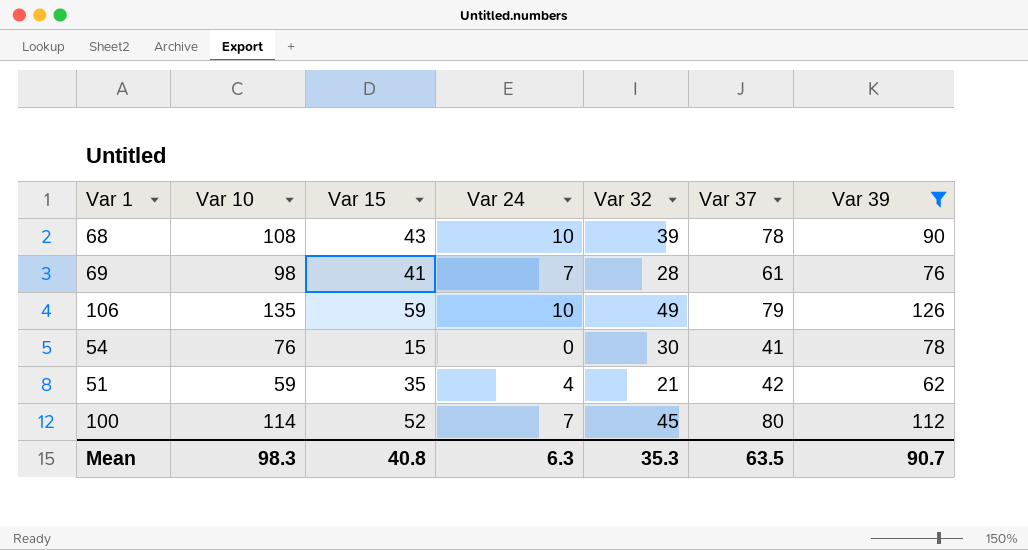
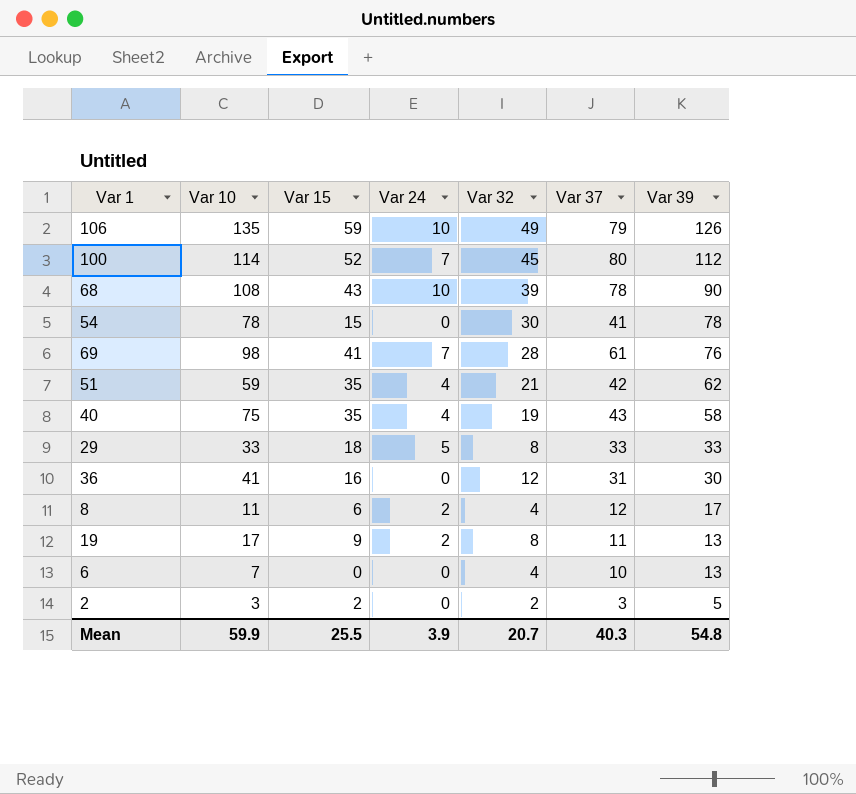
filter: Var 39 >= 62 -> none
row order: none -> Var 39 descending
54 | Var 10: 76 -> 78
Mean | Var 10: 98.3 -> 59.9
Mean | Var 15: 40.8 -> 25.5
Mean | Var 24: 6.3 -> 3.9
Mean | Var 32: 35.3 -> 20.7
Mean | Var 37: 63.5 -> 40.3
Mean | Var 39: 90.7 -> 54.8

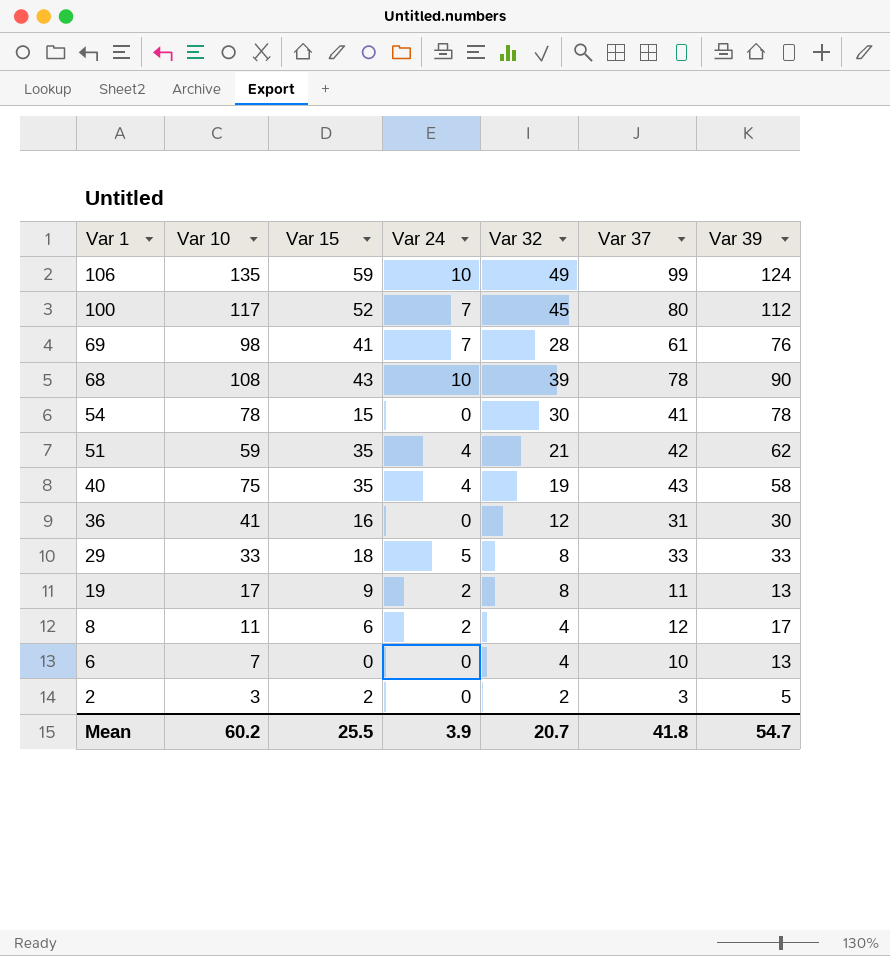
row order: Var 39 descending -> Var 1 descending
106 | Var 37: 79 -> 99
106 | Var 39: 126 -> 124
100 | Var 10: 114 -> 117
Mean | Var 10: 59.9 -> 60.2
Mean | Var 37: 40.3 -> 41.8
Mean | Var 39: 54.8 -> 54.7

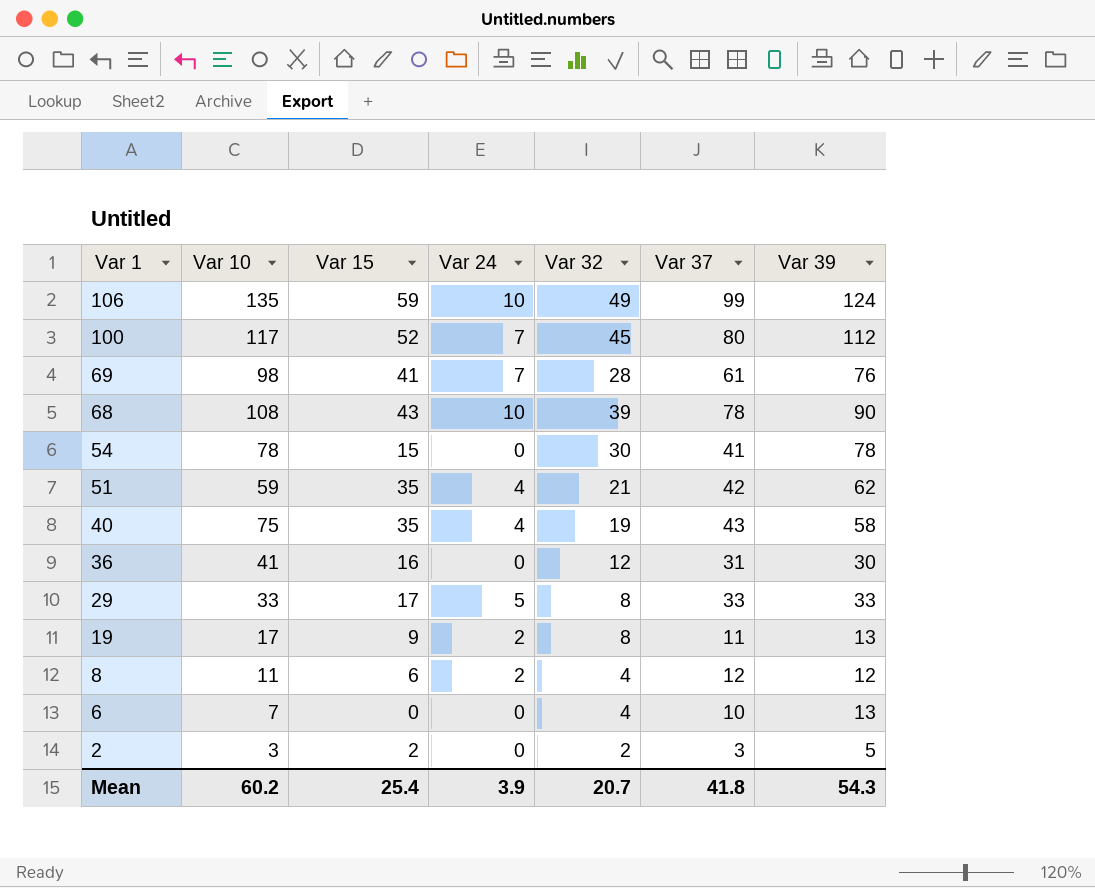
29 | Var 15: 18 -> 17
8 | Var 39: 17 -> 12
Mean | Var 15: 25.5 -> 25.4
Mean | Var 39: 54.7 -> 54.3

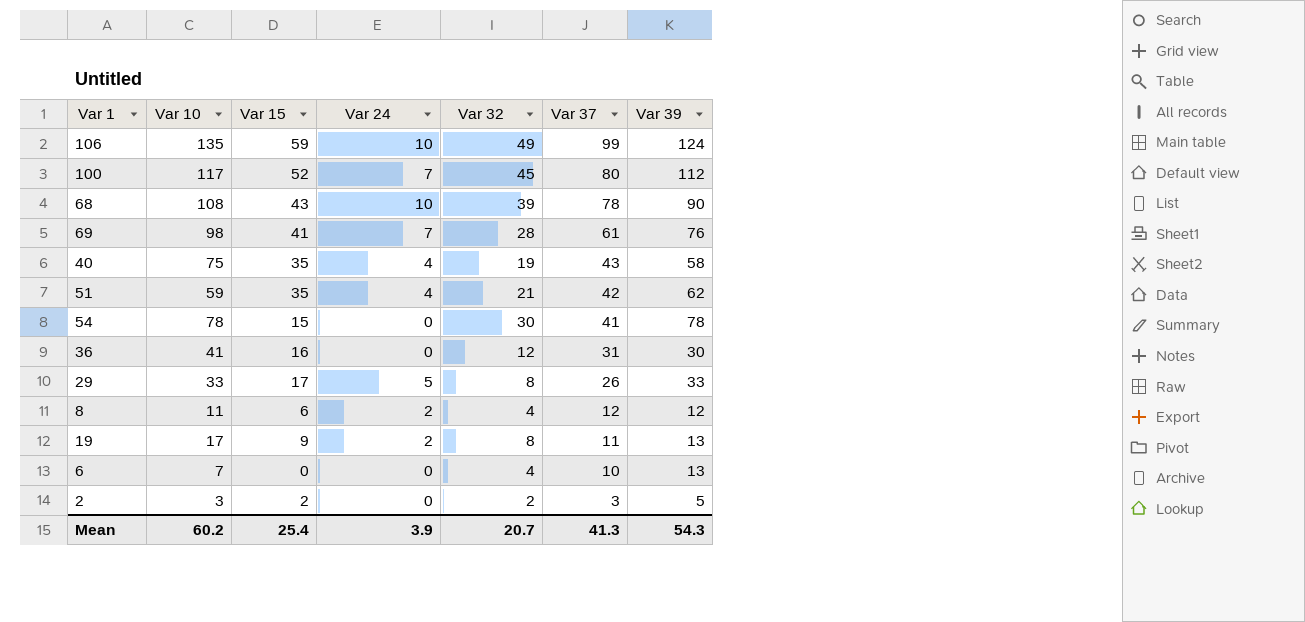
row order: Var 1 descending -> Var 37 descending
29 | Var 37: 33 -> 26
Mean | Var 37: 41.8 -> 41.3

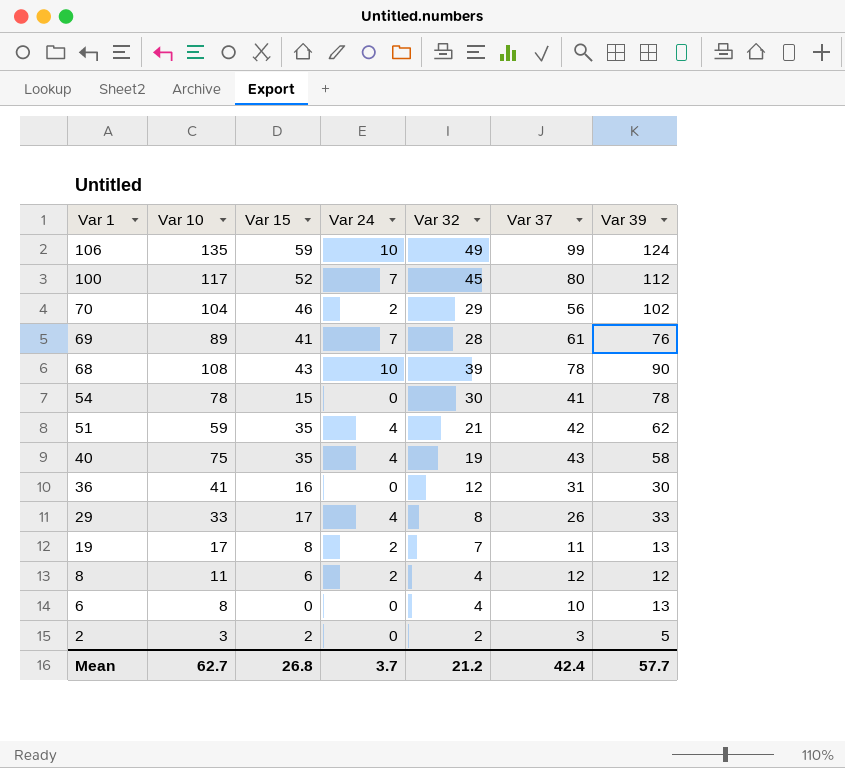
row order: Var 37 descending -> Var 1 descending
row 70: none -> 104 | 46 | 2 | 29 | 56 | 102
69 | Var 10: 98 -> 89
29 | Var 24: 5 -> 4
19 | Var 15: 9 -> 8
19 | Var 32: 8 -> 7
6 | Var 10: 7 -> 8
Mean | Var 10: 60.2 -> 62.7
Mean | Var 15: 25.4 -> 26.8
Mean | Var 24: 3.9 -> 3.7
Mean | Var 32: 20.7 -> 21.2
Mean | Var 37: 41.3 -> 42.4
Mean | Var 39: 54.3 -> 57.7

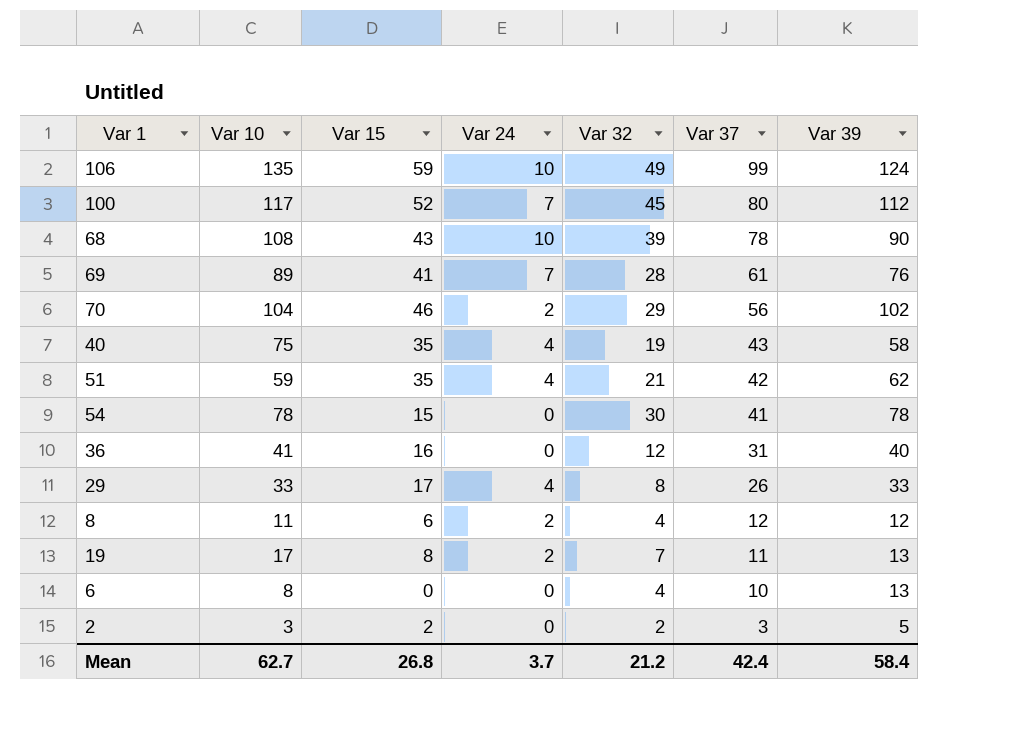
row order: Var 1 descending -> Var 37 descending
36 | Var 39: 30 -> 40
Mean | Var 39: 57.7 -> 58.4

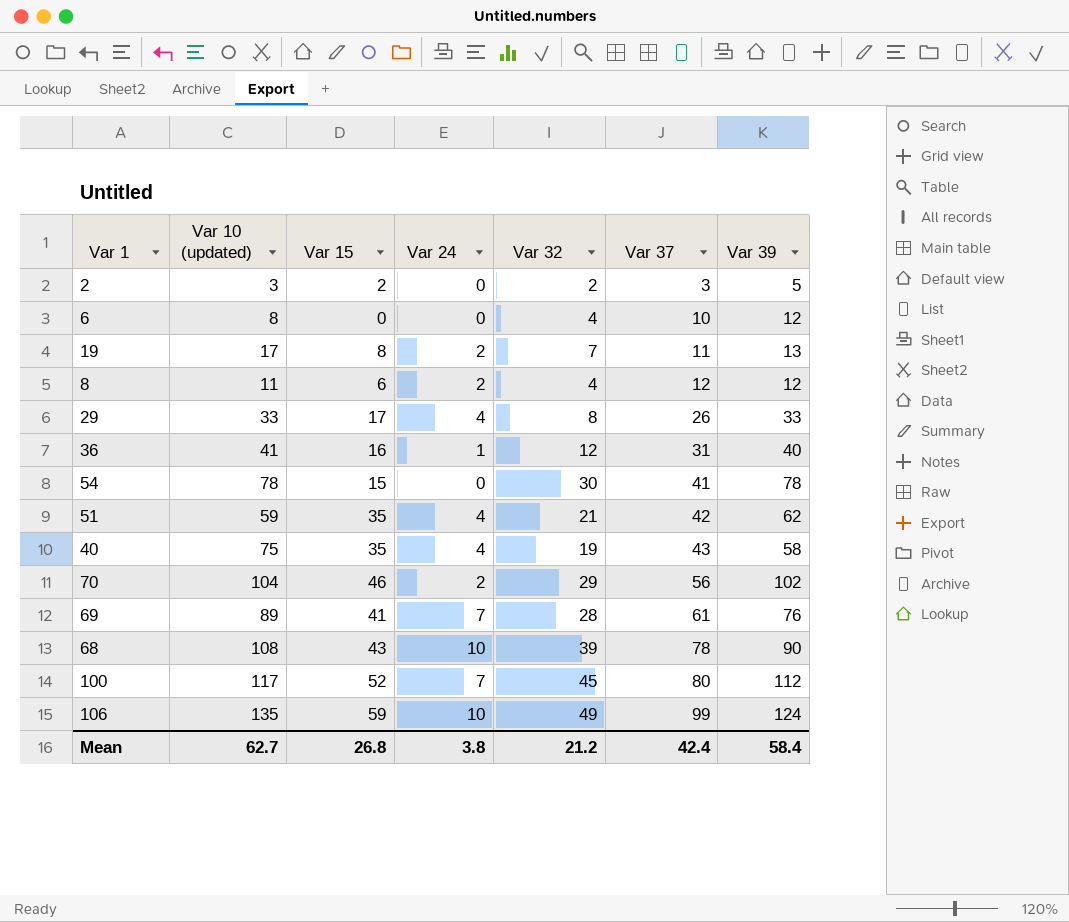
row order: Var 37 descending -> Var 37 ascending
column name: Var 10 -> Var 10 (updated)
6 | Var 39: 13 -> 12
36 | Var 24: 0 -> 1
Mean | Var 24: 3.7 -> 3.8

